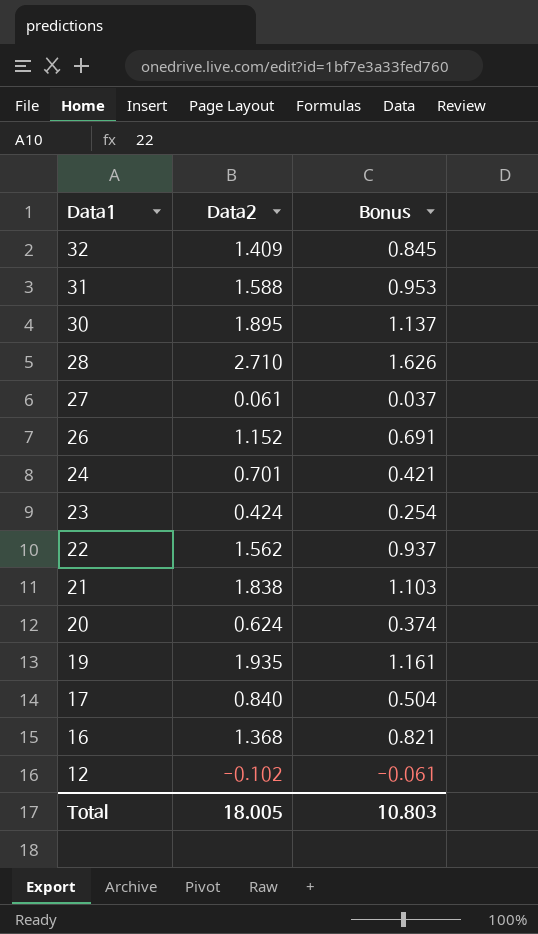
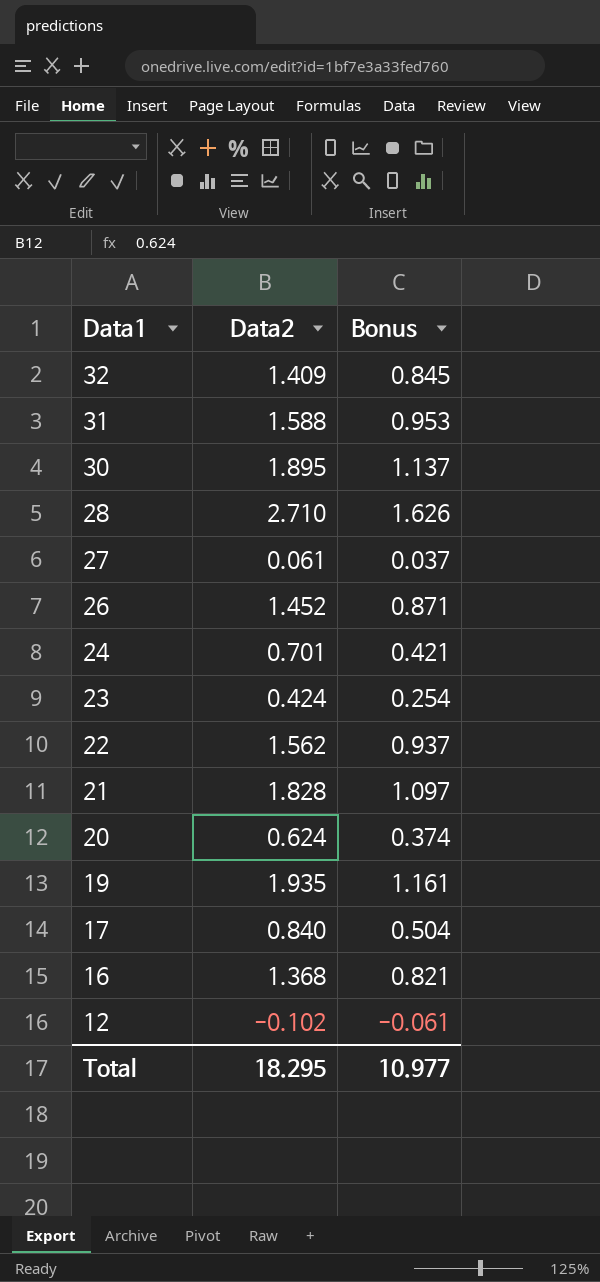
26 | Data2: 1.152 -> 1.452
26 | Bonus: 0.691 -> 0.871
21 | Data2: 1.838 -> 1.828
21 | Bonus: 1.103 -> 1.097
Total | Data2: 18.005 -> 18.295
Total | Bonus: 10.803 -> 10.977

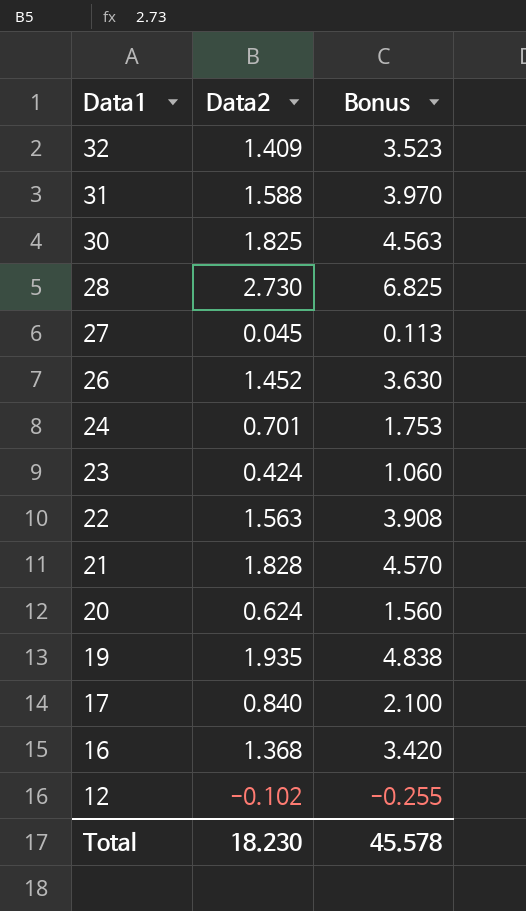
column Bonus | formula: [Data2] * 0.6 -> [Data2] * 2.5
30 | Data2: 1.895 -> 1.825
28 | Data2: 2.710 -> 2.730
27 | Data2: 0.061 -> 0.045
22 | Data2: 1.562 -> 1.563
Total | Data2: 18.295 -> 18.230
Total | Bonus: 10.977 -> 45.578

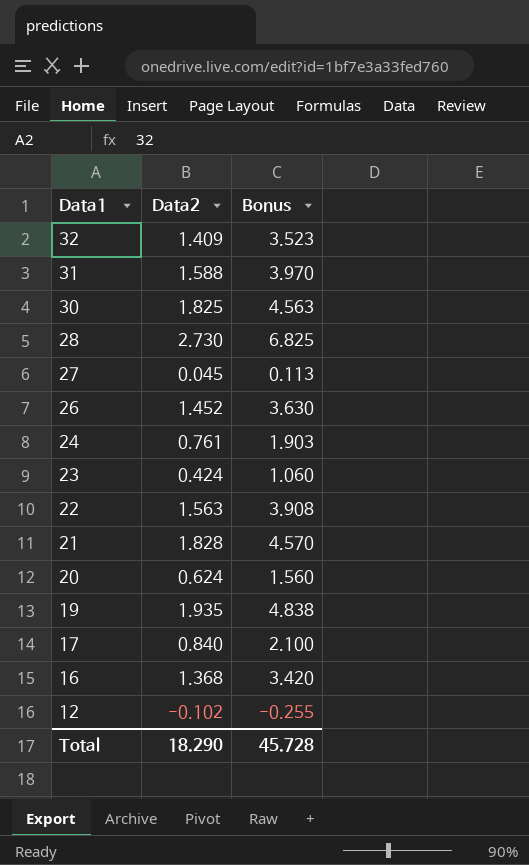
24 | Data2: 0.701 -> 0.761
24 | Bonus: 1.753 -> 1.903
Total | Data2: 18.230 -> 18.290
Total | Bonus: 45.578 -> 45.728

